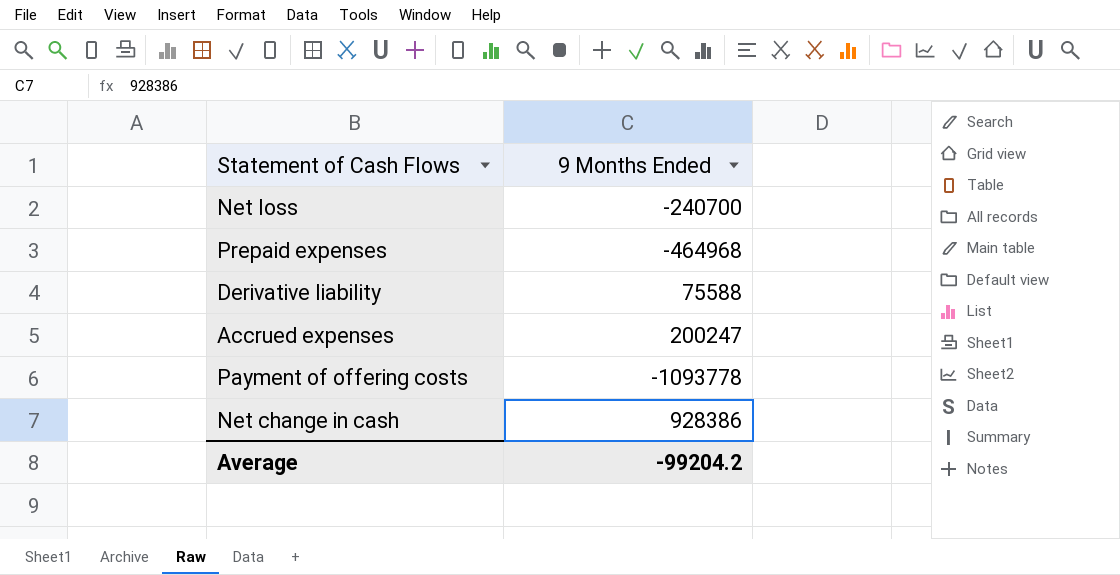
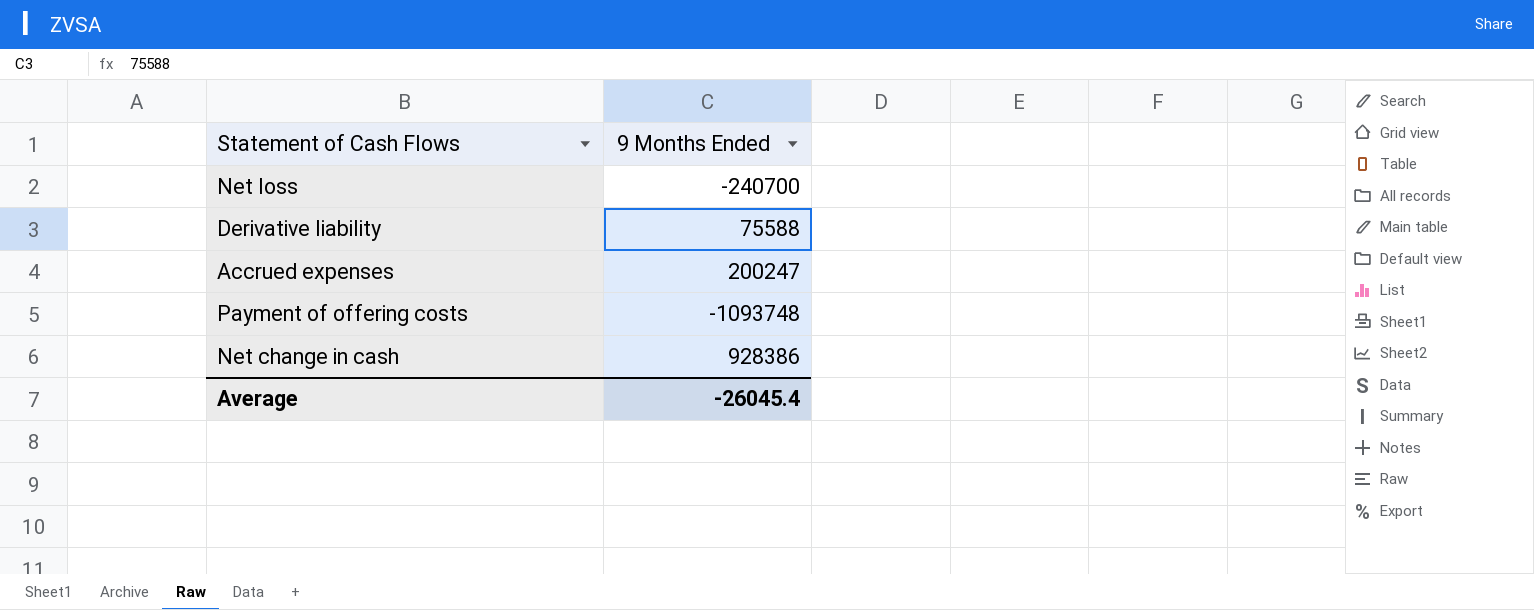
row Prepaid expenses: -464968 -> none
Payment of offering costs | 9 Months Ended: -1093778 -> -1093748
Average | 9 Months Ended: -99204.2 -> -26045.4

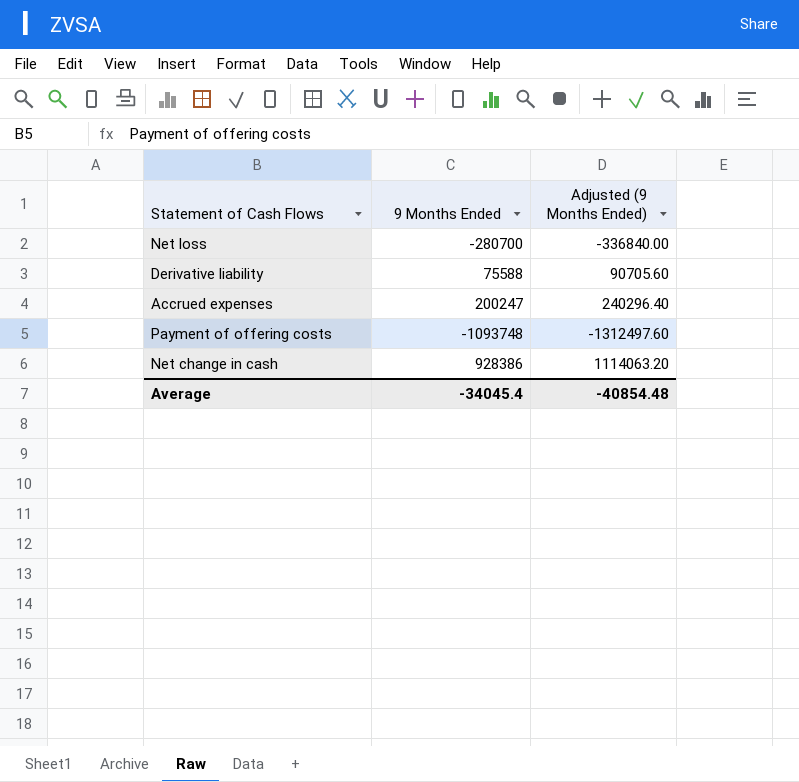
column Adjusted (9 Months Ended) | formula: none -> [9 Months Ended] * 1.2
Net loss | 9 Months Ended: -240700 -> -280700
Average | 9 Months Ended: -26045.4 -> -34045.4

